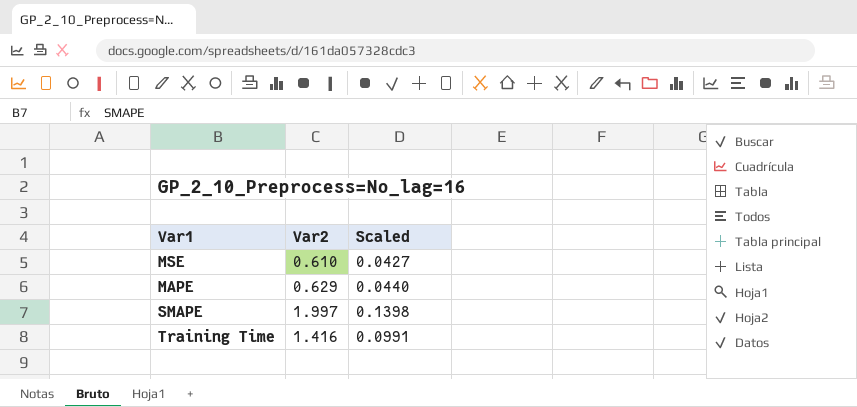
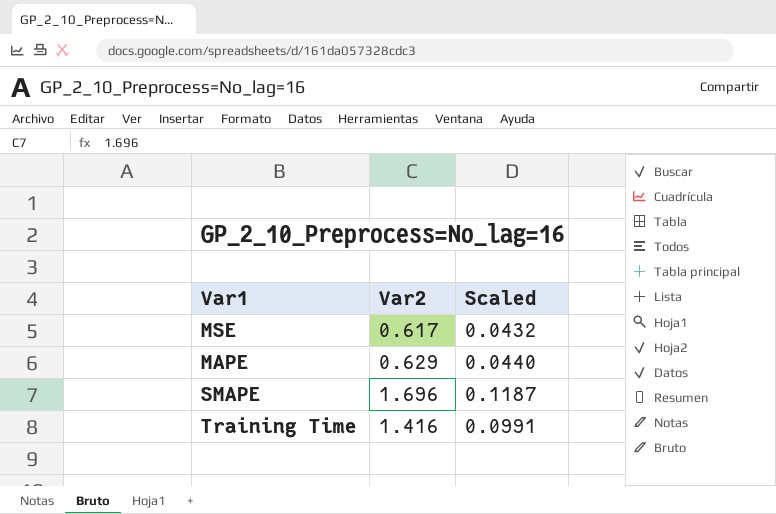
MSE | Var2: 0.610 -> 0.617
MSE | Scaled: 0.0427 -> 0.0432
SMAPE | Var2: 1.997 -> 1.696
SMAPE | Scaled: 0.1398 -> 0.1187

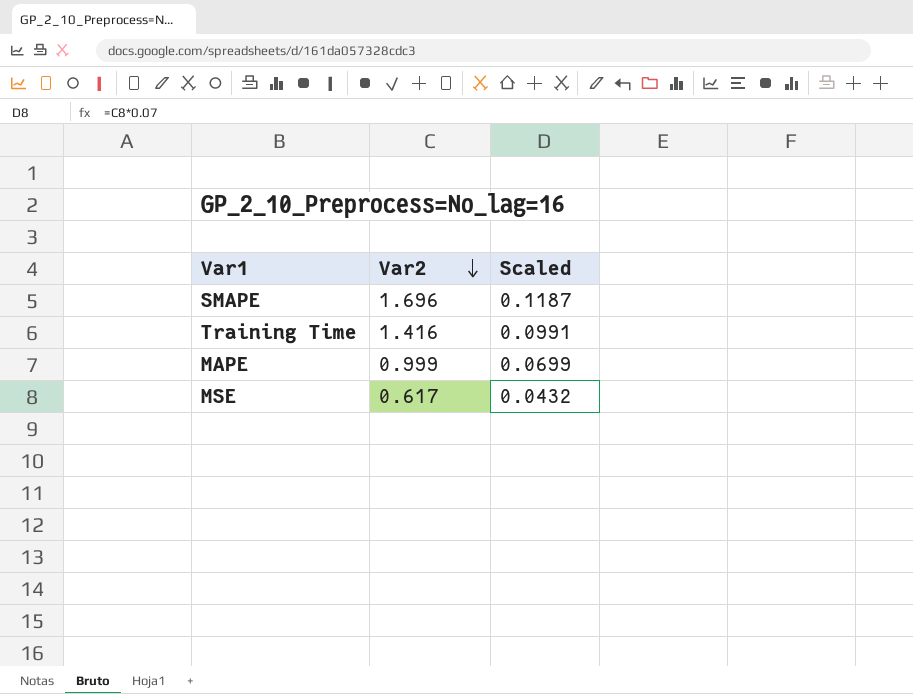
row order: none -> Var2 descending
MAPE | Var2: 0.629 -> 0.999
MAPE | Scaled: 0.0440 -> 0.0699

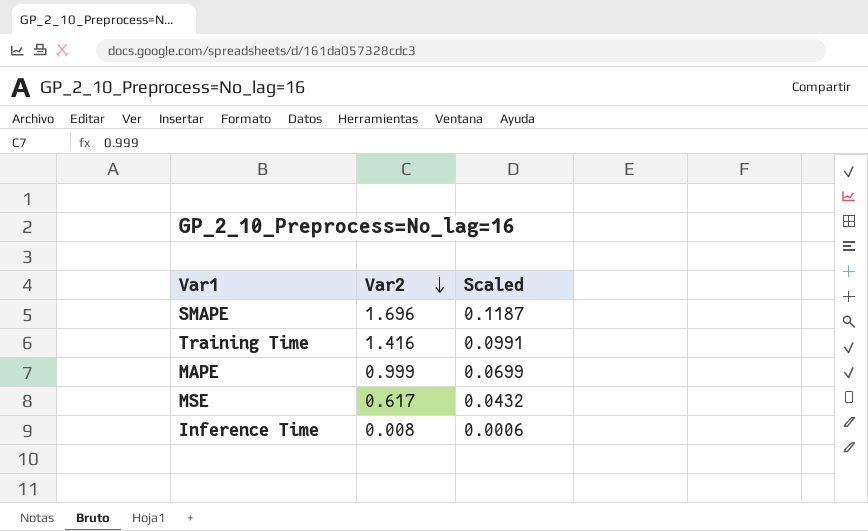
row Inference Time: none -> 0.008 | 0.0006

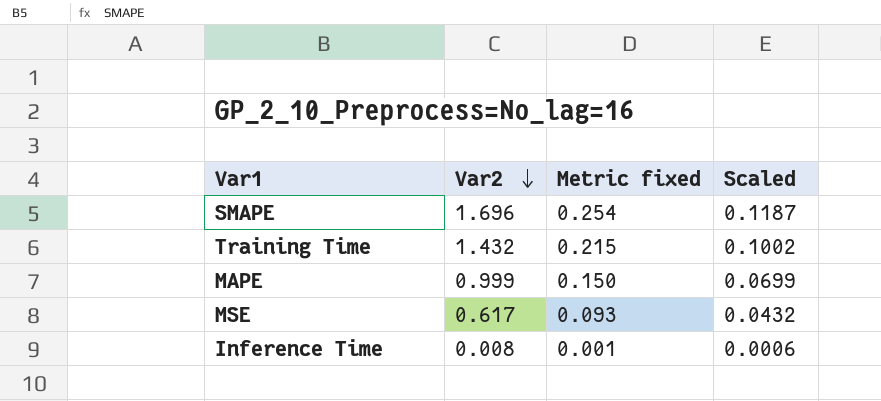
column Metric fixed | formula: none -> [Var2] * 0.15
Training Time | Var2: 1.416 -> 1.432
Training Time | Scaled: 0.0991 -> 0.1002

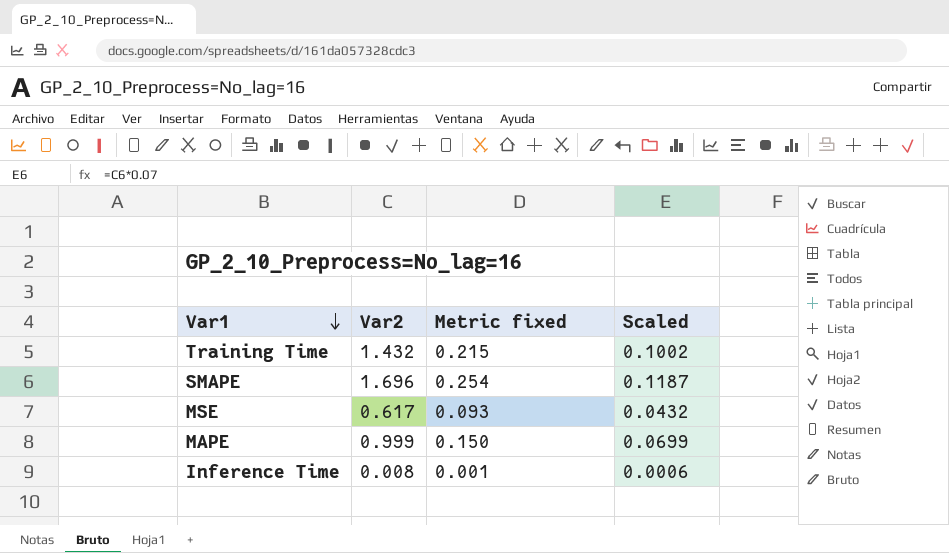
row order: Var2 descending -> Var1 descending

